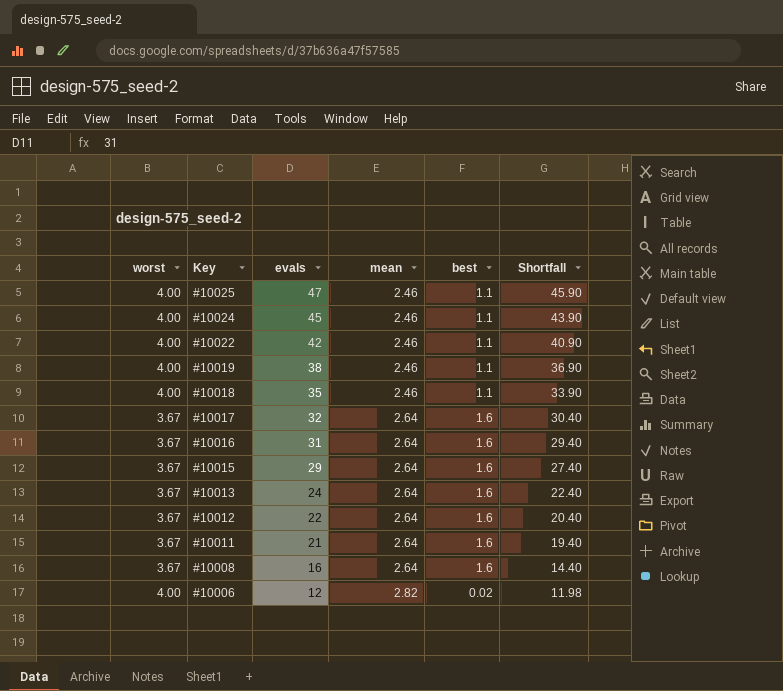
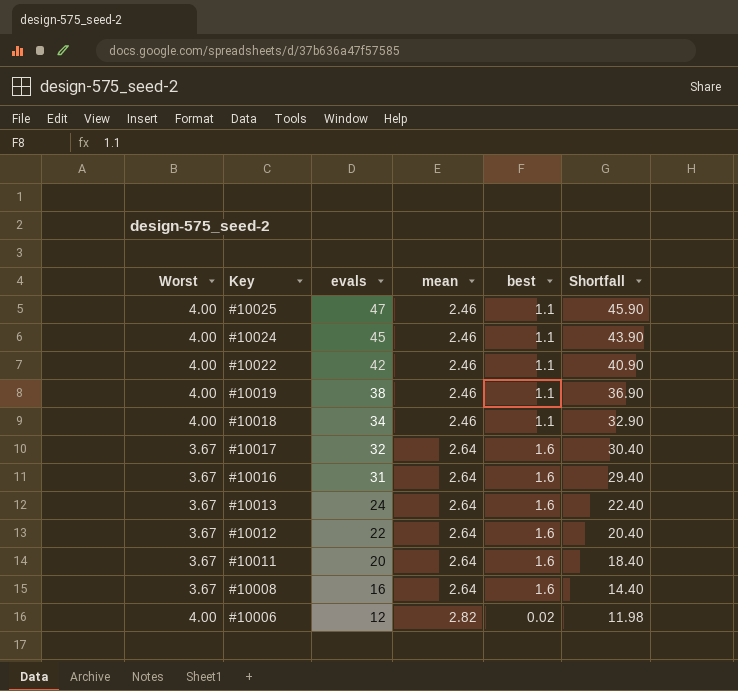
column name: worst -> Worst
row #10015: 3.67 | 29 | 2.64 | 1.6 | 27.40 -> none
#10018 | evals: 35 -> 34
#10018 | Shortfall: 33.90 -> 32.90
#10011 | evals: 21 -> 20
#10011 | Shortfall: 19.40 -> 18.40

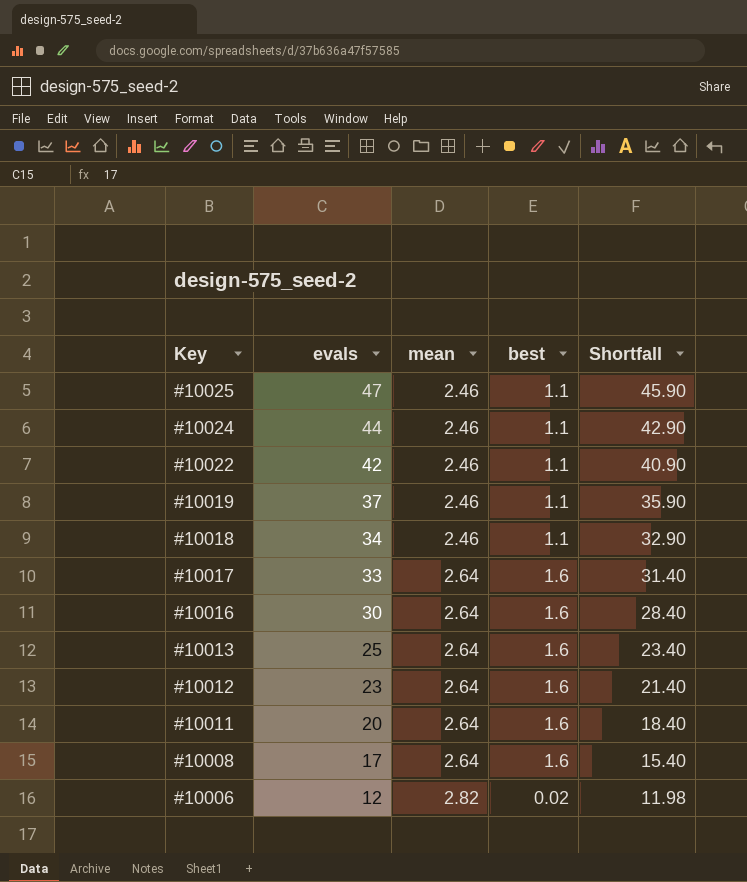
column Worst | position: 1 -> none
#10024 | evals: 45 -> 44
#10024 | Shortfall: 43.90 -> 42.90
#10019 | evals: 38 -> 37
#10019 | Shortfall: 36.90 -> 35.90
#10017 | evals: 32 -> 33
#10017 | Shortfall: 30.40 -> 31.40
#10016 | evals: 31 -> 30
#10016 | Shortfall: 29.40 -> 28.40
#10013 | evals: 24 -> 25
#10013 | Shortfall: 22.40 -> 23.40
#10012 | evals: 22 -> 23
#10012 | Shortfall: 20.40 -> 21.40
#10008 | evals: 16 -> 17
#10008 | Shortfall: 14.40 -> 15.40

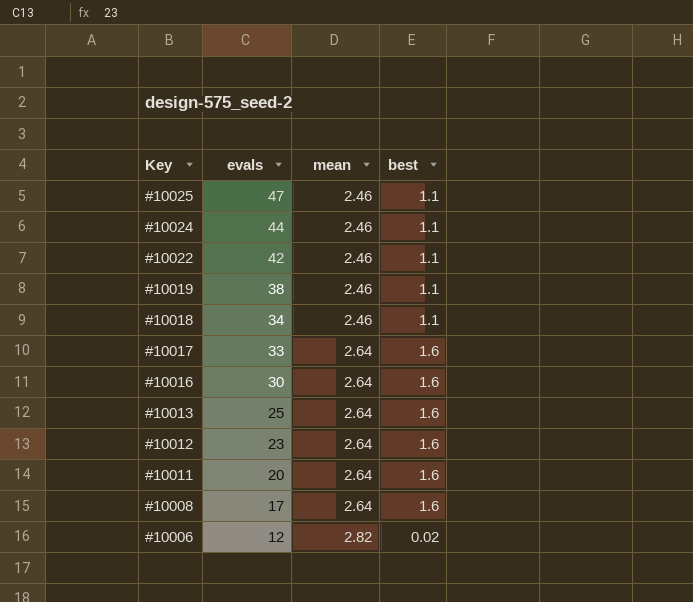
column Shortfall | formula: [evals] - [best] -> none
#10019 | evals: 37 -> 38

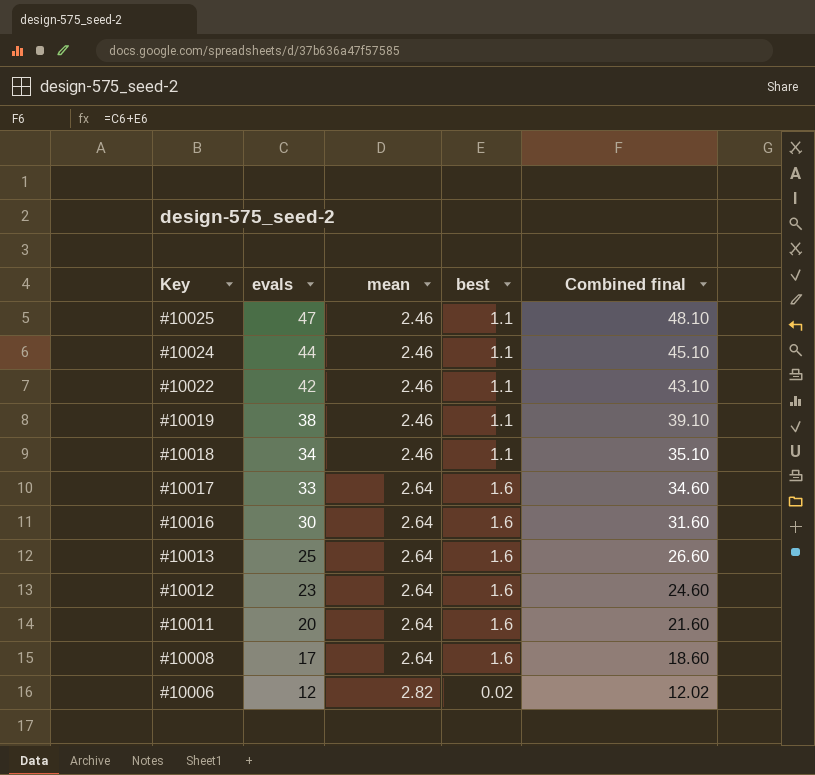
column Combined final | formula: none -> [evals] + [best]

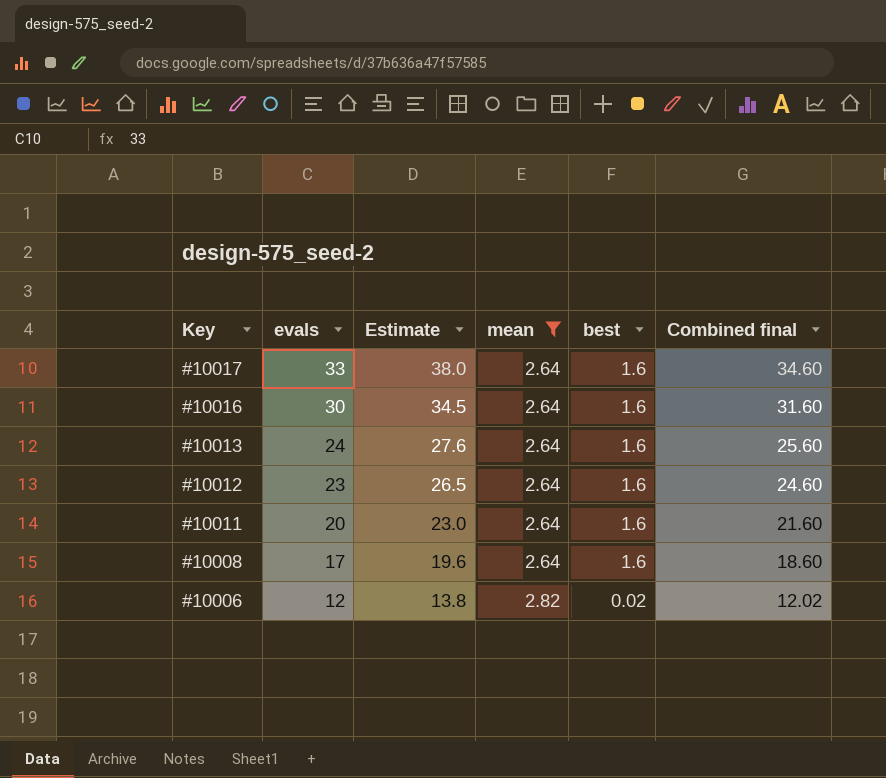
filter: none -> mean != 2.46
column Estimate | formula: none -> [evals] * 1.15
#10013 | evals: 25 -> 24
#10013 | Combined final: 26.60 -> 25.60

